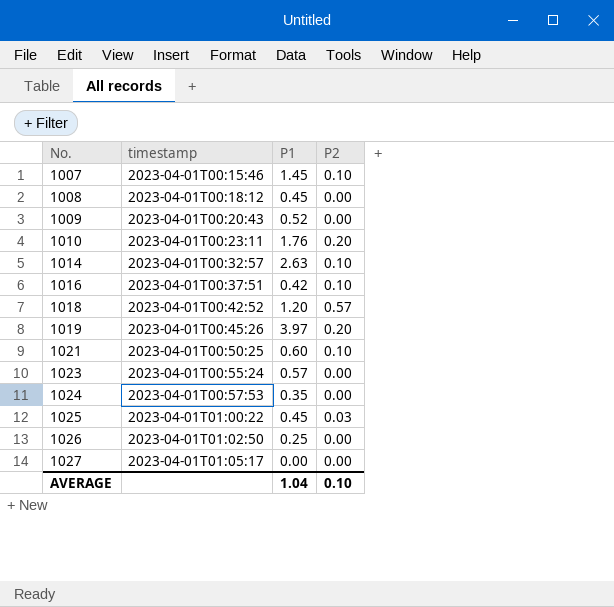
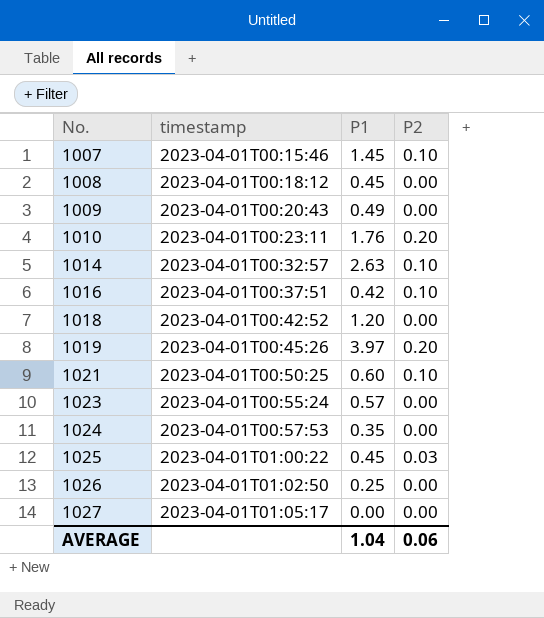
1009 | P1: 0.52 -> 0.49
1018 | P2: 0.57 -> 0.00
AVERAGE | P2: 0.10 -> 0.06

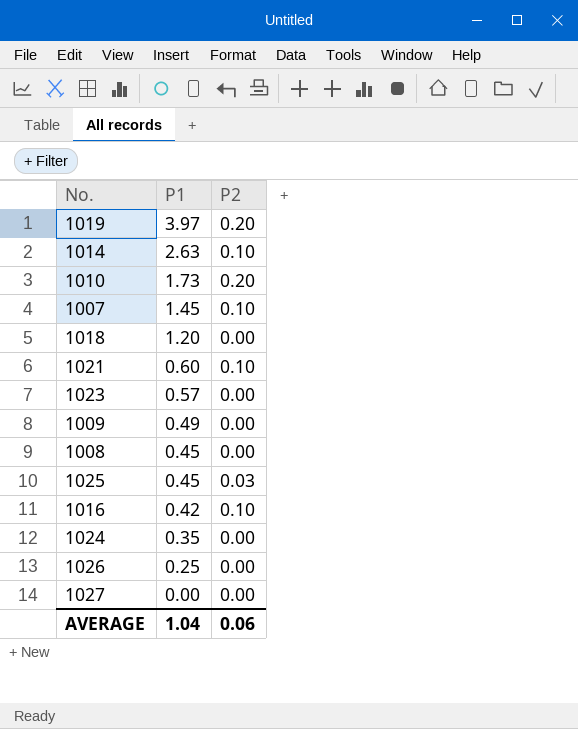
row order: No. ascending -> P1 descending
column timestamp | position: 2 -> none
1010 | P1: 1.76 -> 1.73

